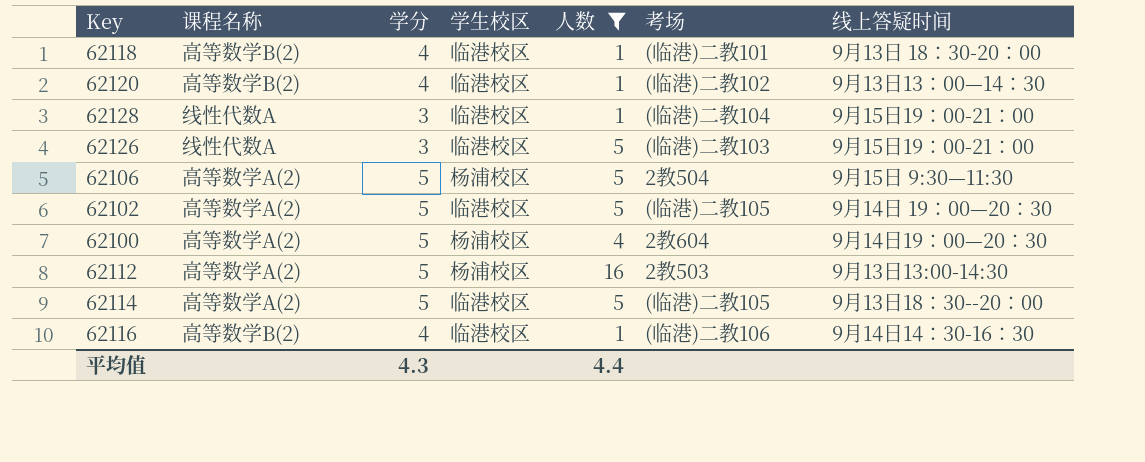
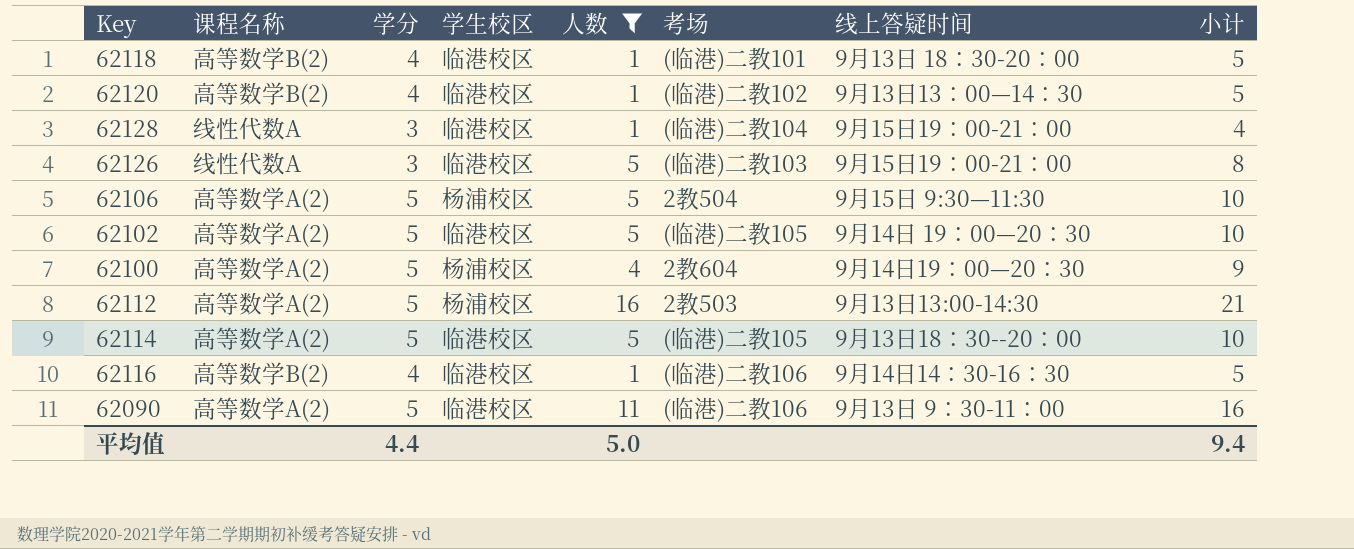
column 小计 | formula: none -> [学分] + [人数]
row 62090: none -> 高等数学A(2) | 5 | 临港校区 | 11 | (临港)二教106 | 9月13日 9：30-11：00 | 16
平均值 | 学分: 4.3 -> 4.4
平均值 | 人数: 4.4 -> 5.0

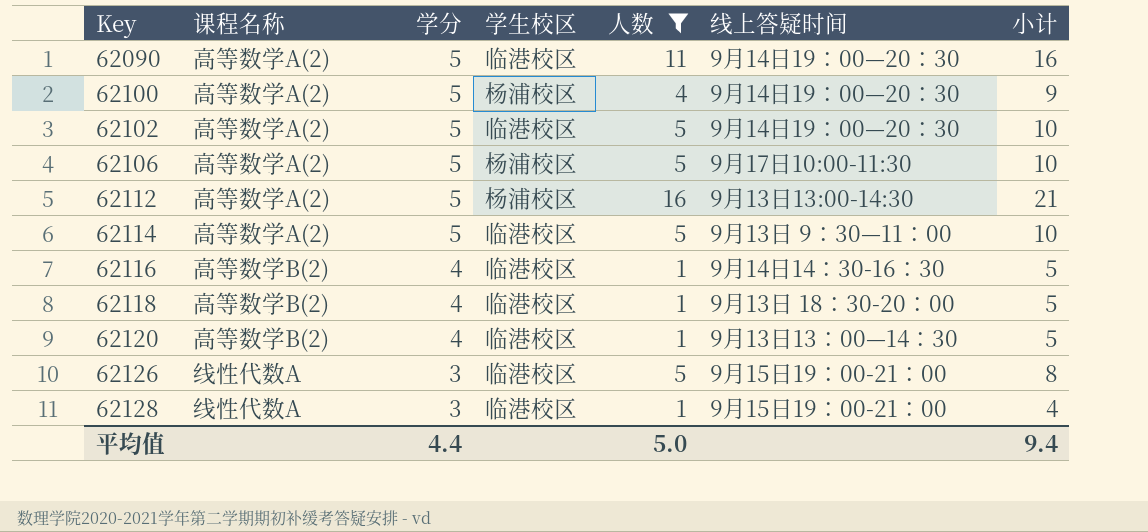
row order: none -> Key ascending
column 考场 | position: 6 -> none
62090 | 线上答疑时间: 9月13日 9：30-11：00 -> 9月14日19：00—20：30
62102 | 线上答疑时间: 9月14日 19：00—20：30 -> 9月14日19：00—20：30
62106 | 线上答疑时间: 9月15日 9:30—11:30 -> 9月17日10:00-11:30
62114 | 线上答疑时间: 9月13日18：30--20：00 -> 9月13日 9：30—11：00

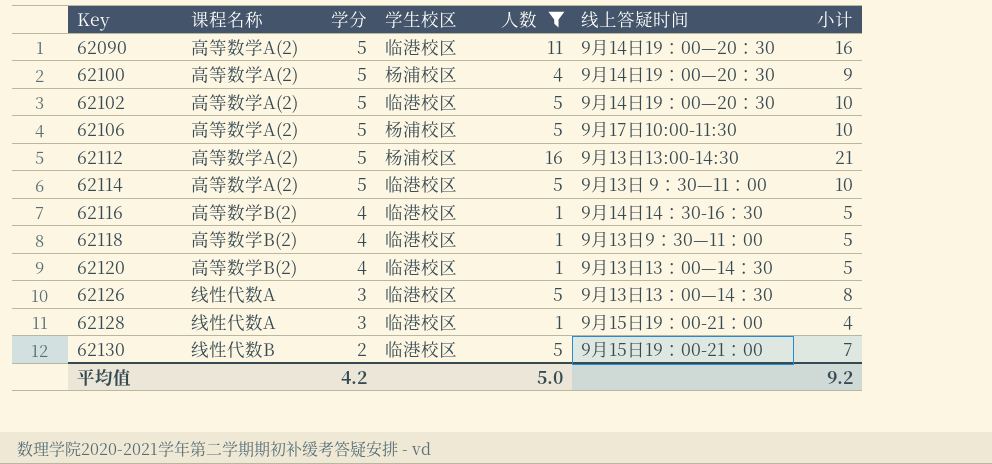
62118 | 线上答疑时间: 9月13日 18：30-20：00 -> 9月13日9：30—11：00
62126 | 线上答疑时间: 9月15日19：00-21：00 -> 9月13日13：00—14：30
row 62130: none -> 线性代数B | 2 | 临港校区 | 5 | 9月15日19：00-21：00 | 7
平均值 | 学分: 4.4 -> 4.2
平均值 | 小计: 9.4 -> 9.2

